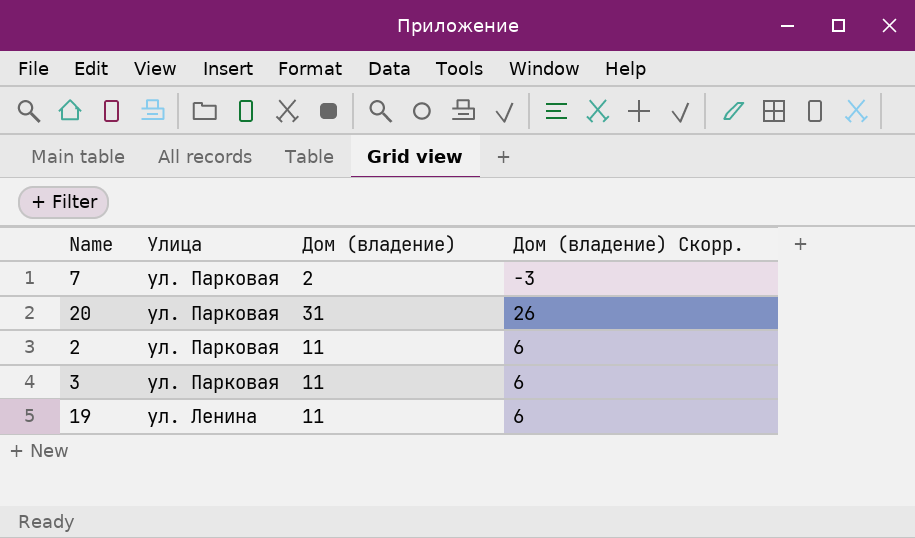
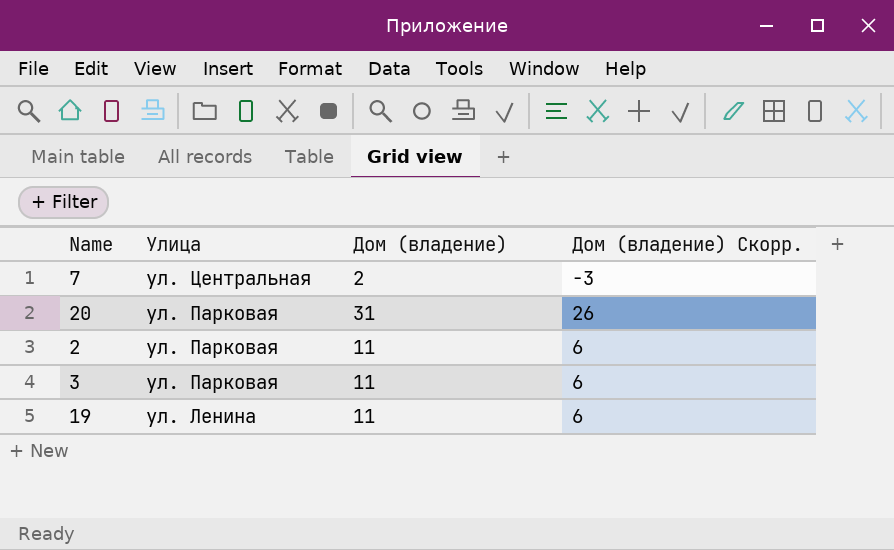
7 | Улица: ул. Парковая -> ул. Центральная

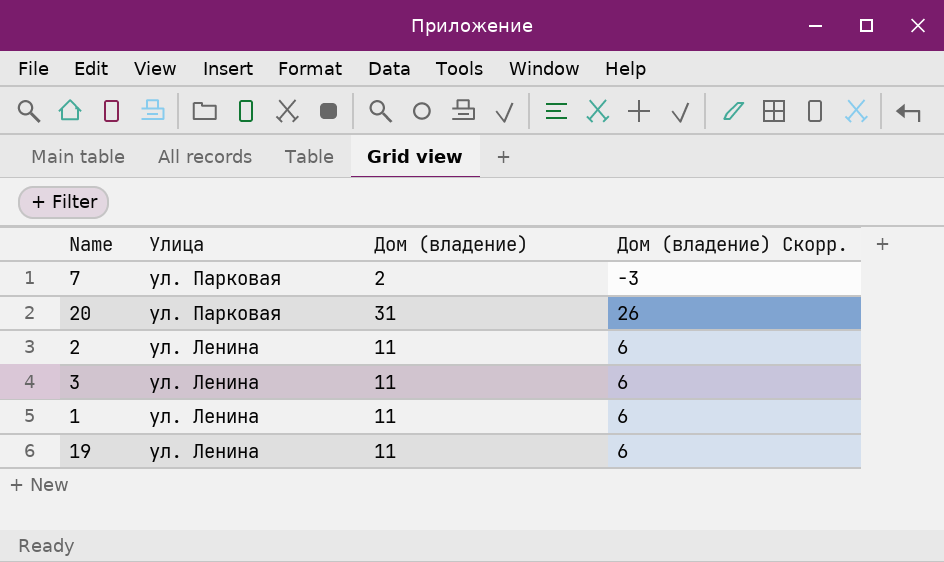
7 | Улица: ул. Центральная -> ул. Парковая
2 | Улица: ул. Парковая -> ул. Ленина
3 | Улица: ул. Парковая -> ул. Ленина
row 1: none -> ул. Ленина | 11 | 6

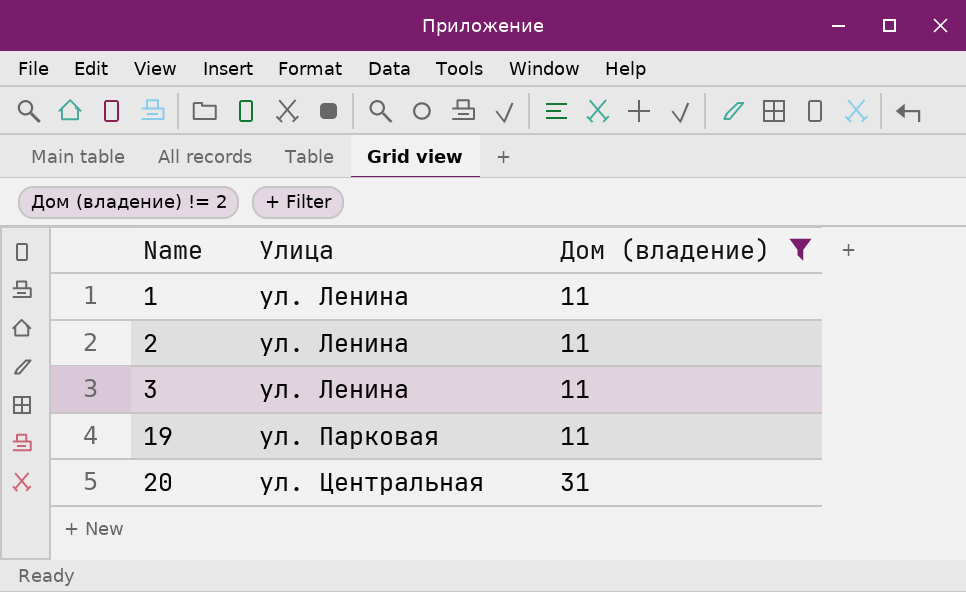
filter: none -> Дом (владение) != 2
row order: Улица descending -> Name ascending
column Дом (владение) Скорр. | formula: [Дом (владение)] - 5 -> none
19 | Улица: ул. Ленина -> ул. Парковая
20 | Улица: ул. Парковая -> ул. Центральная

